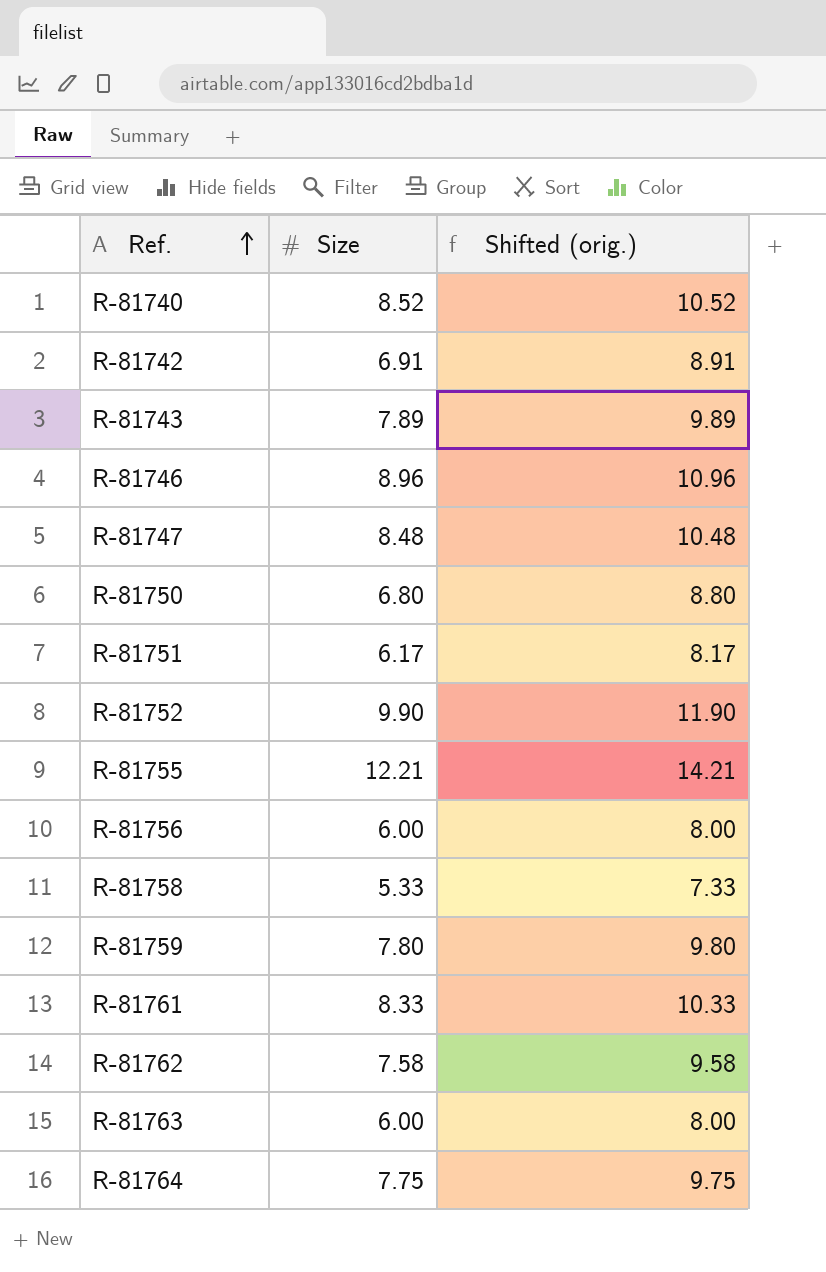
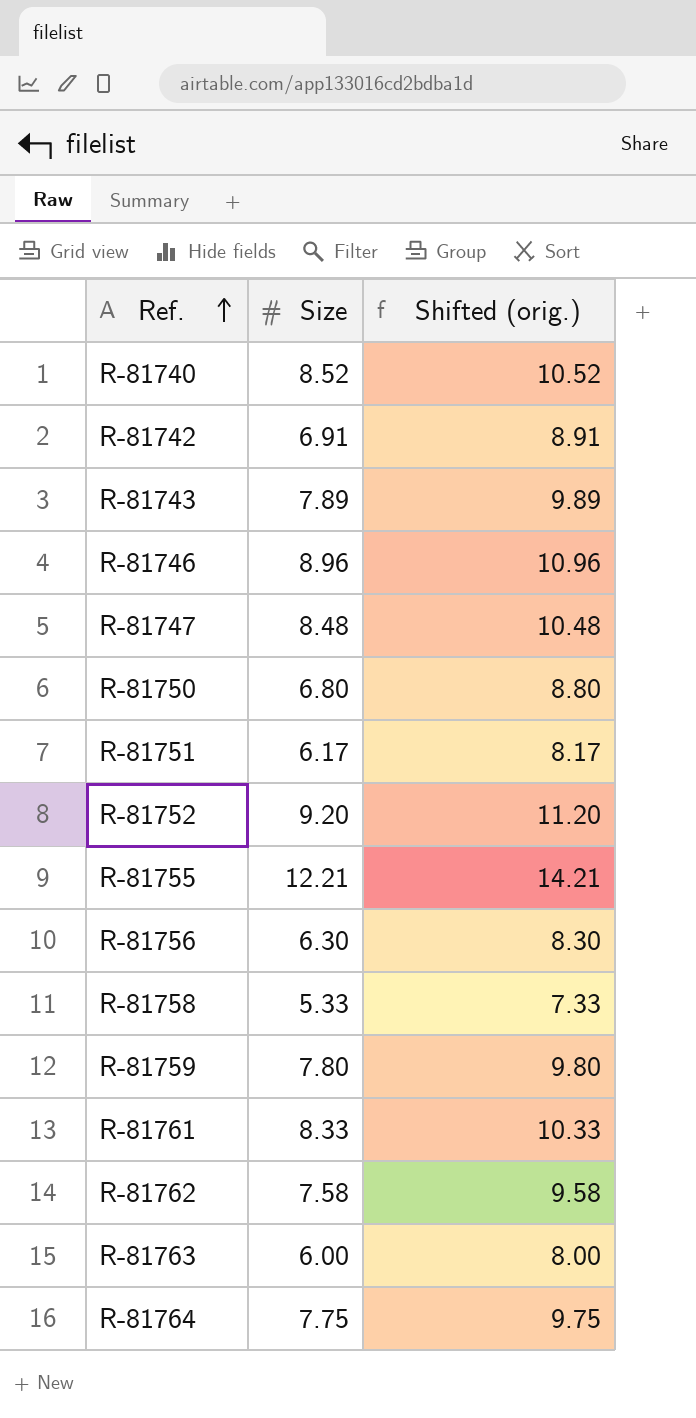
R-81752 | Size: 9.90 -> 9.20
R-81752 | Shifted (orig.): 11.90 -> 11.20
R-81756 | Size: 6.00 -> 6.30
R-81756 | Shifted (orig.): 8.00 -> 8.30

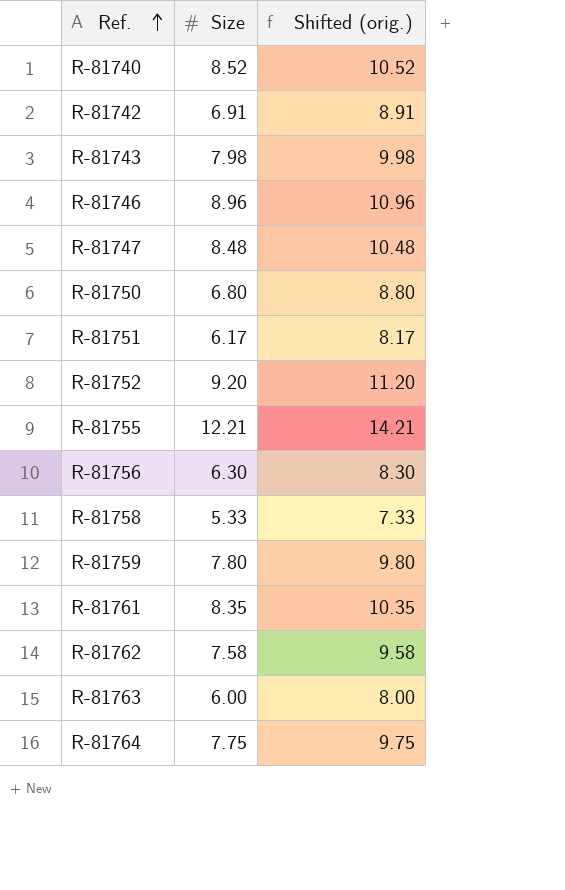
R-81743 | Size: 7.89 -> 7.98
R-81743 | Shifted (orig.): 9.89 -> 9.98
R-81761 | Size: 8.33 -> 8.35
R-81761 | Shifted (orig.): 10.33 -> 10.35

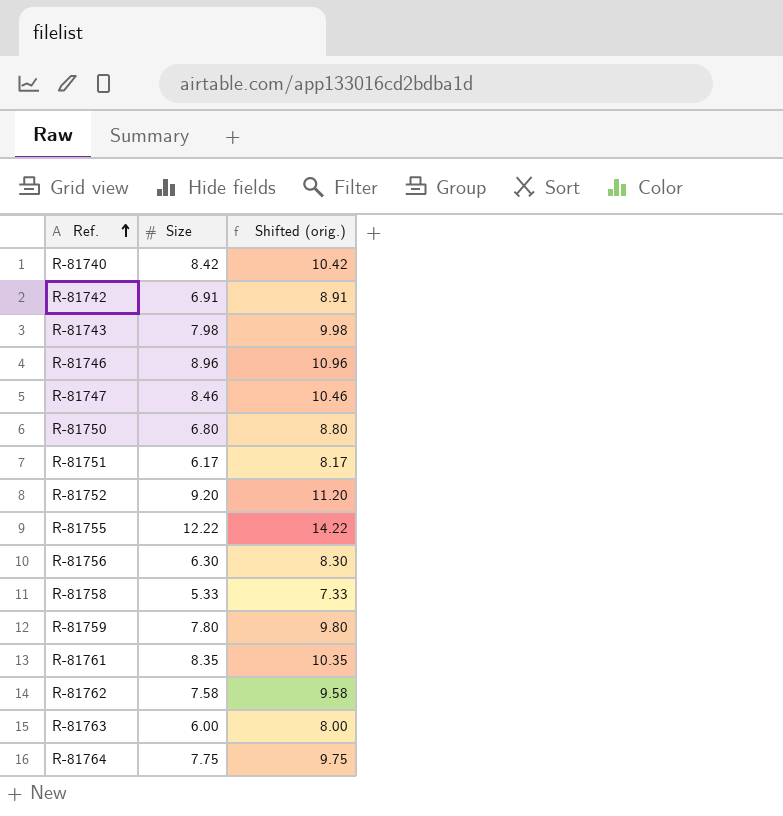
R-81740 | Size: 8.52 -> 8.42
R-81740 | Shifted (orig.): 10.52 -> 10.42
R-81747 | Size: 8.48 -> 8.46
R-81747 | Shifted (orig.): 10.48 -> 10.46
R-81755 | Size: 12.21 -> 12.22
R-81755 | Shifted (orig.): 14.21 -> 14.22

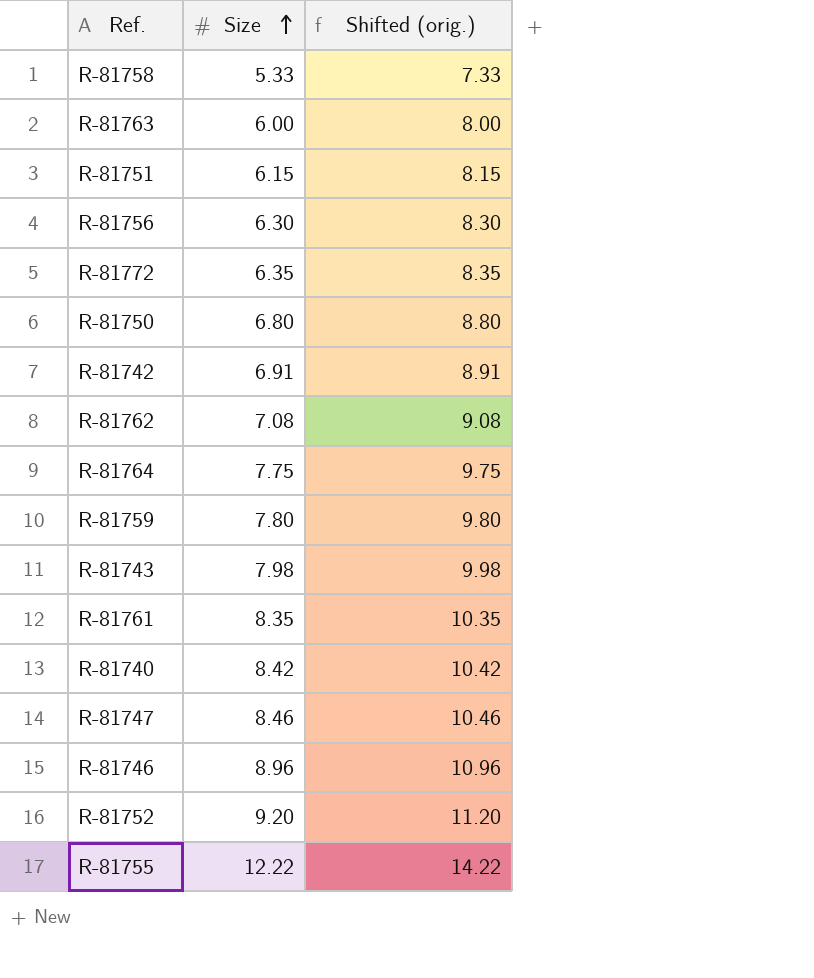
row order: Ref. ascending -> Size ascending
R-81751 | Size: 6.17 -> 6.15
R-81751 | Shifted (orig.): 8.17 -> 8.15
row R-81772: none -> 6.35 | 8.35
R-81762 | Size: 7.58 -> 7.08
R-81762 | Shifted (orig.): 9.58 -> 9.08

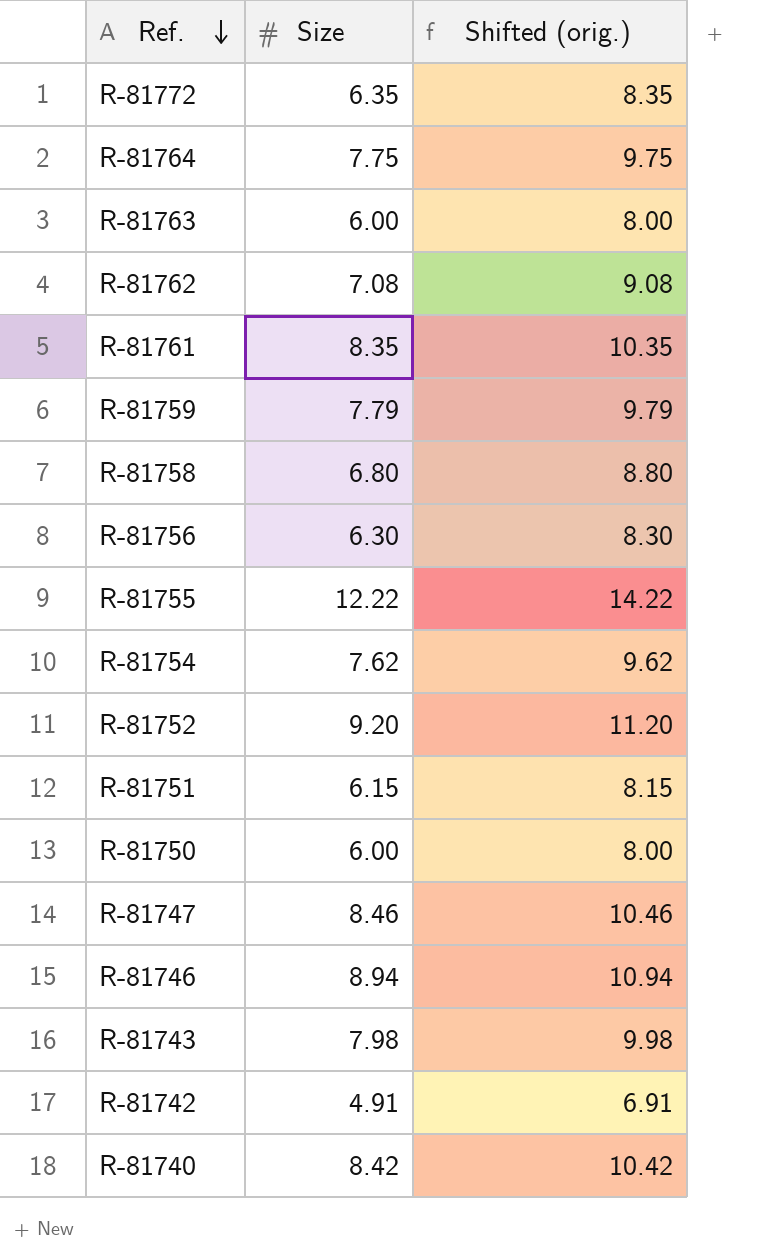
row order: Size ascending -> Ref. descending
R-81759 | Size: 7.80 -> 7.79
R-81759 | Shifted (orig.): 9.80 -> 9.79
R-81758 | Size: 5.33 -> 6.80
R-81758 | Shifted (orig.): 7.33 -> 8.80
row R-81754: none -> 7.62 | 9.62
R-81750 | Size: 6.80 -> 6.00
R-81750 | Shifted (orig.): 8.80 -> 8.00
R-81746 | Size: 8.96 -> 8.94
R-81746 | Shifted (orig.): 10.96 -> 10.94
R-81742 | Size: 6.91 -> 4.91
R-81742 | Shifted (orig.): 8.91 -> 6.91

